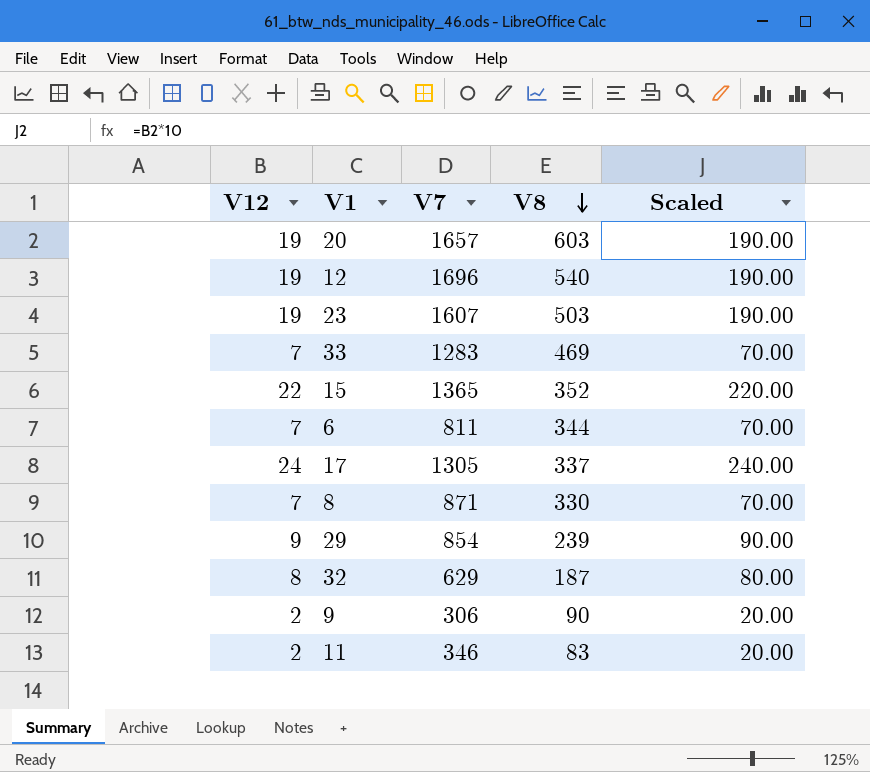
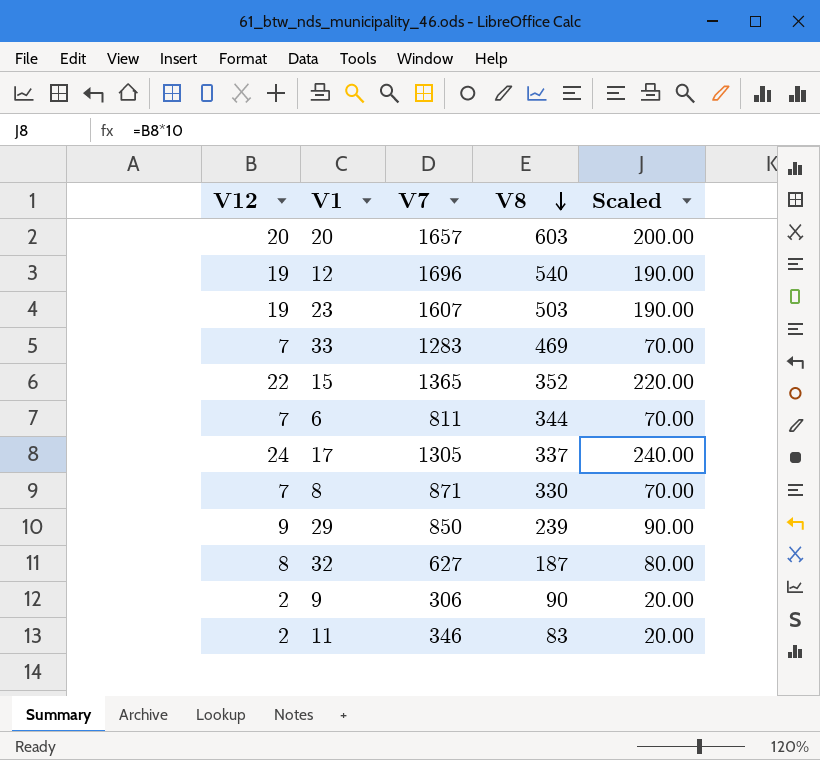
20 | V12: 19 -> 20
20 | Scaled: 190.00 -> 200.00
29 | V7: 854 -> 850
32 | V7: 629 -> 627

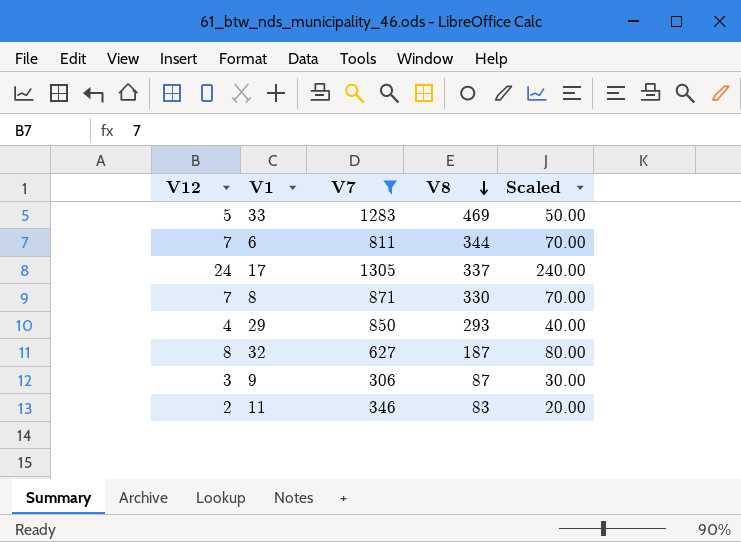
filter: none -> V7 <= 1305
33 | V12: 7 -> 5
33 | Scaled: 70.00 -> 50.00
29 | V12: 9 -> 4
29 | V8: 239 -> 293
29 | Scaled: 90.00 -> 40.00
9 | V12: 2 -> 3
9 | V8: 90 -> 87
9 | Scaled: 20.00 -> 30.00

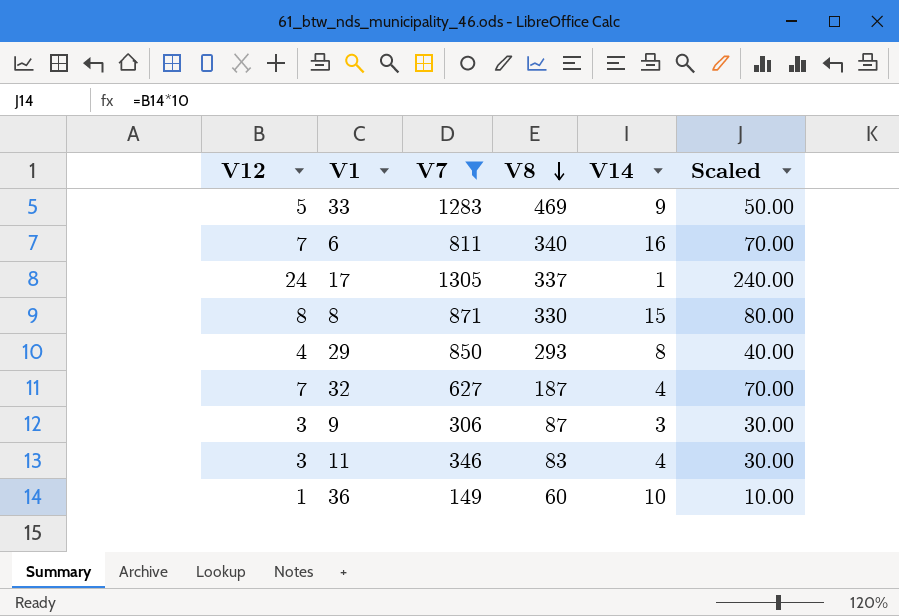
column V14 | position: none -> 5
6 | V8: 344 -> 340
8 | V12: 7 -> 8
8 | Scaled: 70.00 -> 80.00
32 | V12: 8 -> 7
32 | Scaled: 80.00 -> 70.00
11 | V12: 2 -> 3
11 | Scaled: 20.00 -> 30.00
row 36: none -> 1 | 149 | 60 | 10 | 10.00

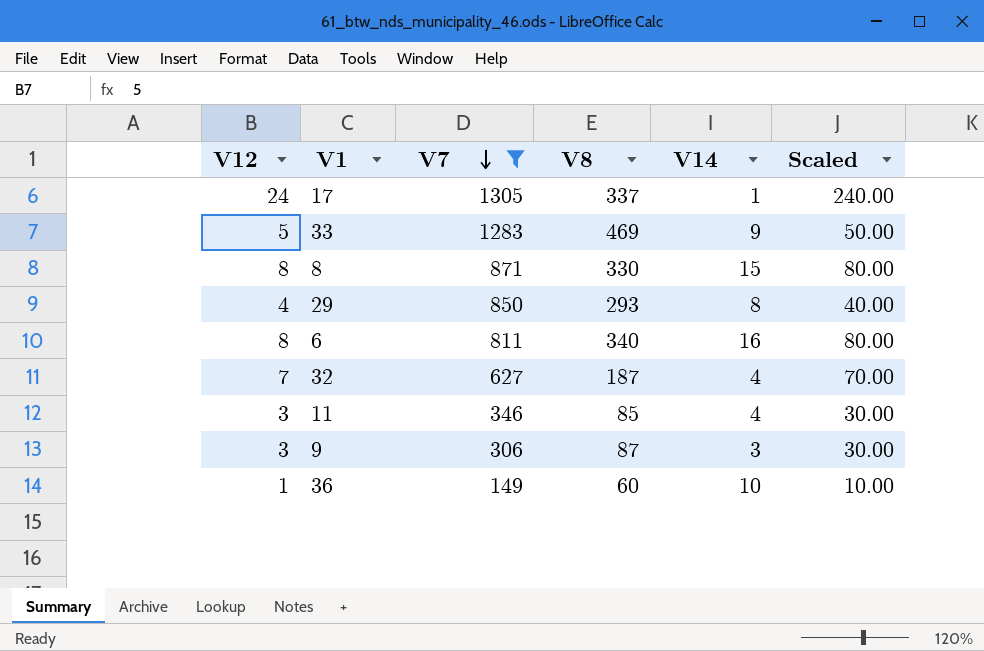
row order: V8 descending -> V7 descending
6 | V12: 7 -> 8
6 | Scaled: 70.00 -> 80.00
11 | V8: 83 -> 85

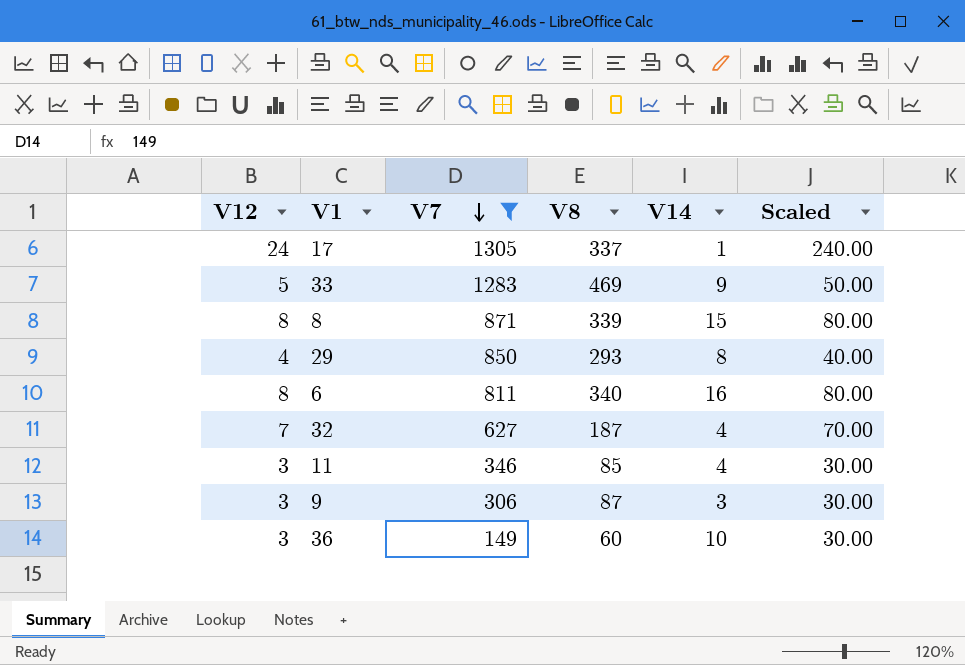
8 | V8: 330 -> 339
36 | V12: 1 -> 3
36 | Scaled: 10.00 -> 30.00

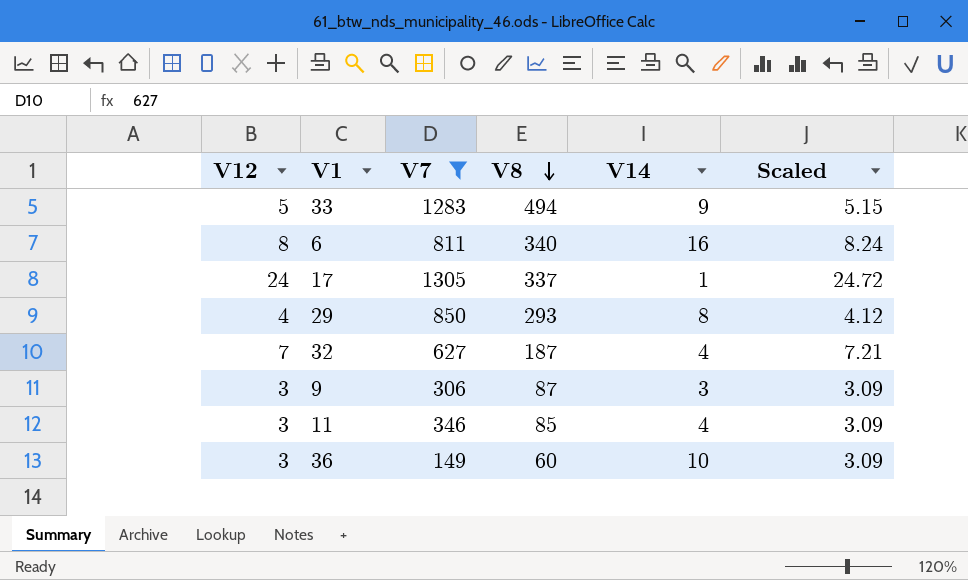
row order: V7 descending -> V8 descending
column Scaled | formula: [V12] * 10 -> [V12] * 1.03
row 8: 8 | 871 | 339 | 15 | 80.00 -> none
33 | V8: 469 -> 494

